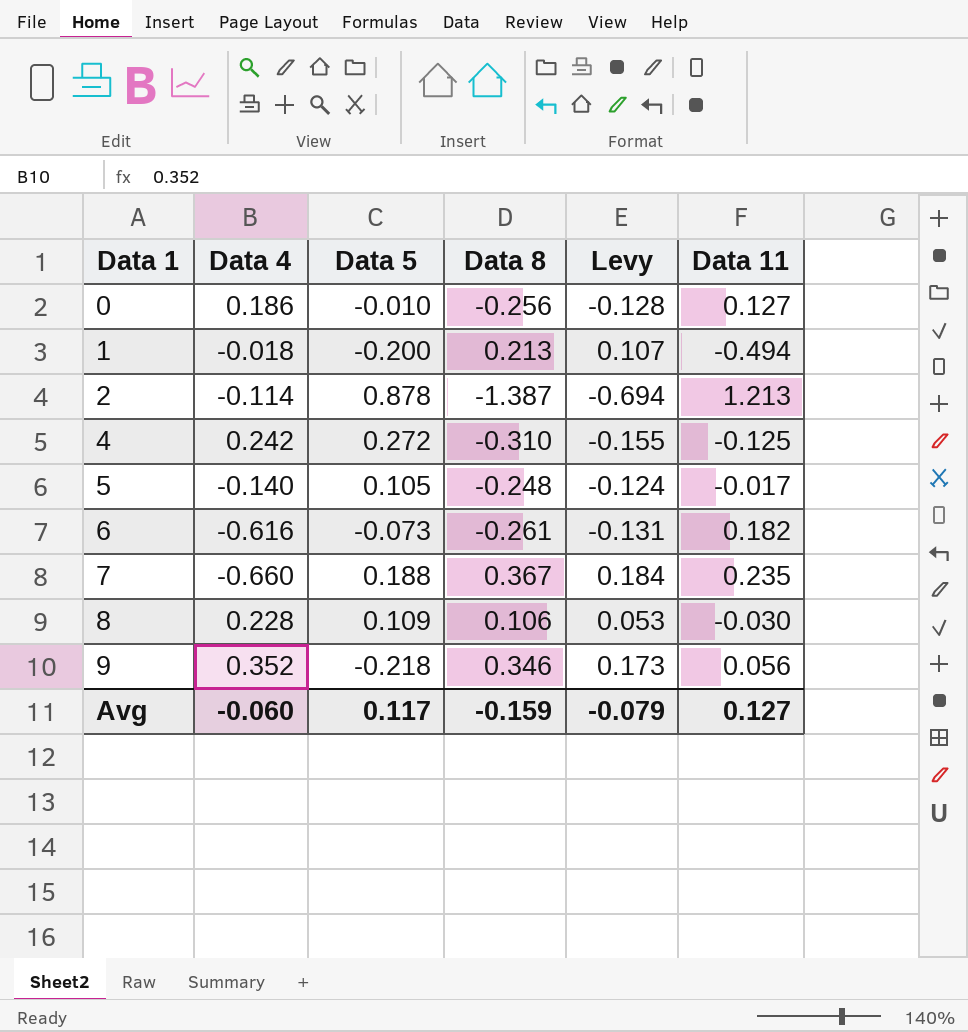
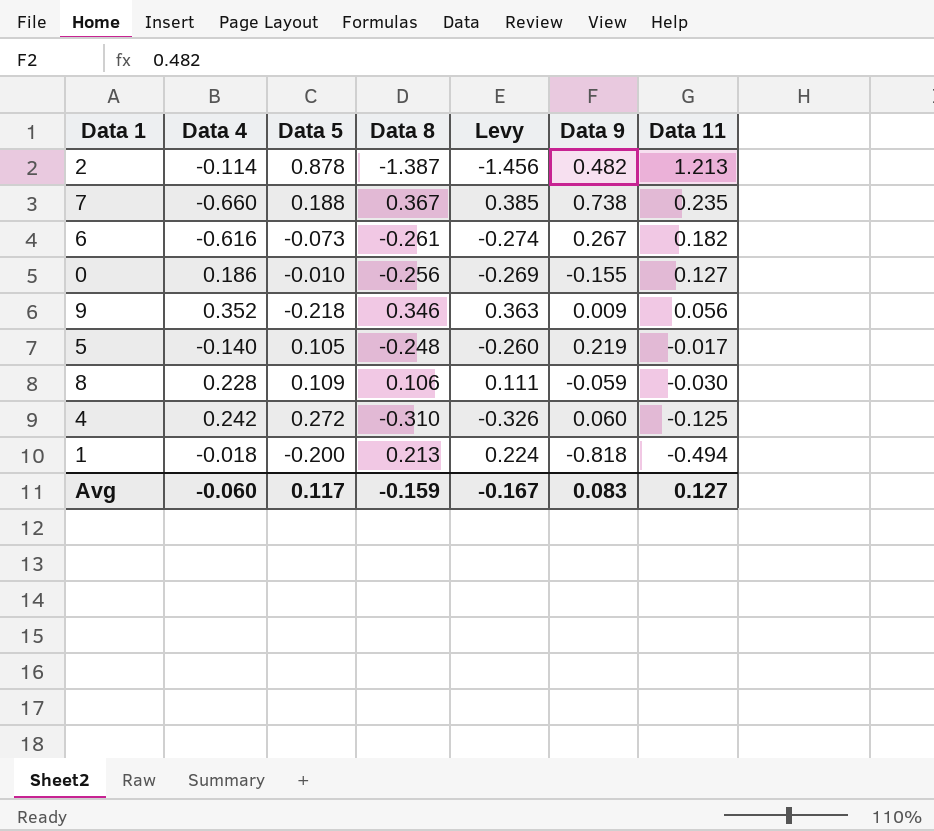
row order: Data 1 ascending -> Data 11 descending
column Levy | formula: [Data 8] * 0.5 -> [Data 8] * 1.05
column Data 9 | position: none -> 6
Avg | Levy: -0.079 -> -0.167

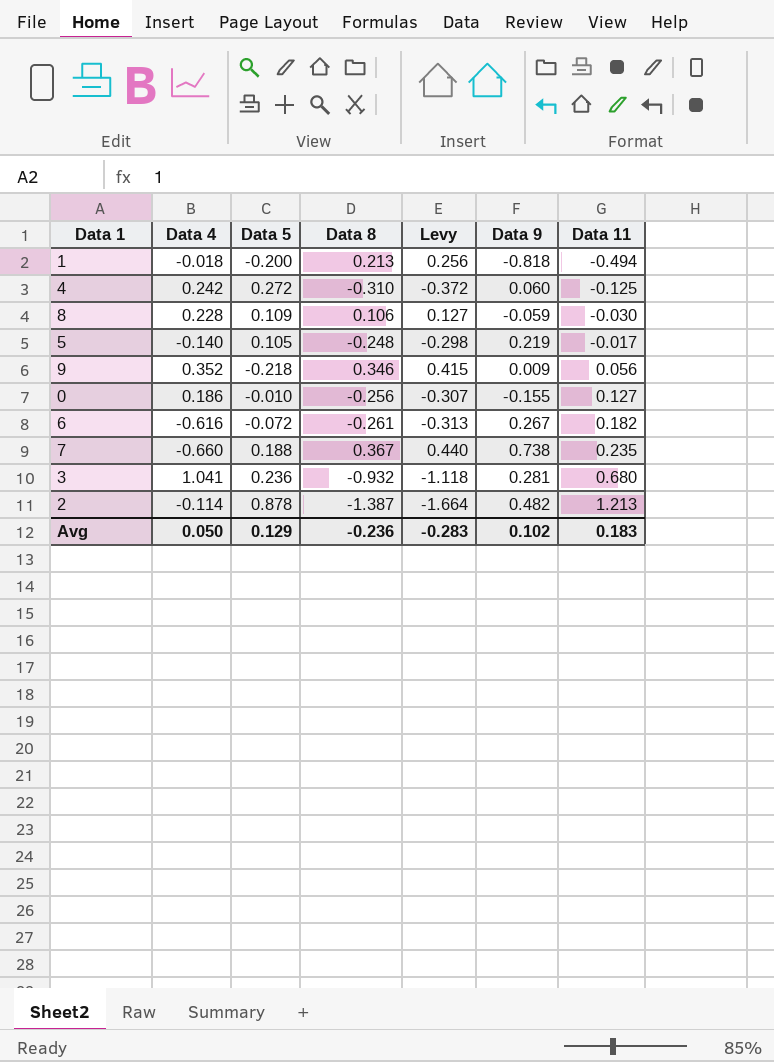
row order: Data 11 descending -> Data 11 ascending
column Levy | formula: [Data 8] * 1.05 -> [Data 8] * 1.2
6 | Data 5: -0.073 -> -0.072
row 3: none -> 1.041 | 0.236 | -0.932 | -1.118 | 0.281 | 0.680
Avg | Data 4: -0.060 -> 0.050
Avg | Data 5: 0.117 -> 0.129
Avg | Data 8: -0.159 -> -0.236
Avg | Levy: -0.167 -> -0.283
Avg | Data 9: 0.083 -> 0.102
Avg | Data 11: 0.127 -> 0.183

